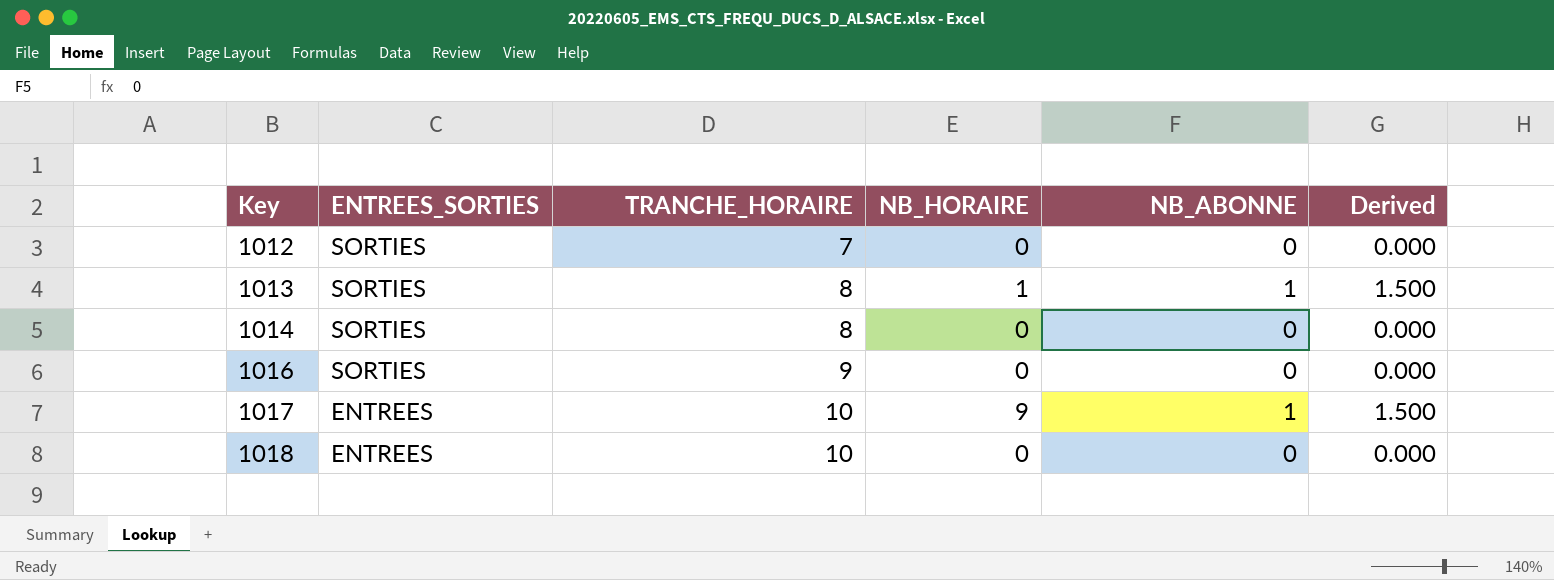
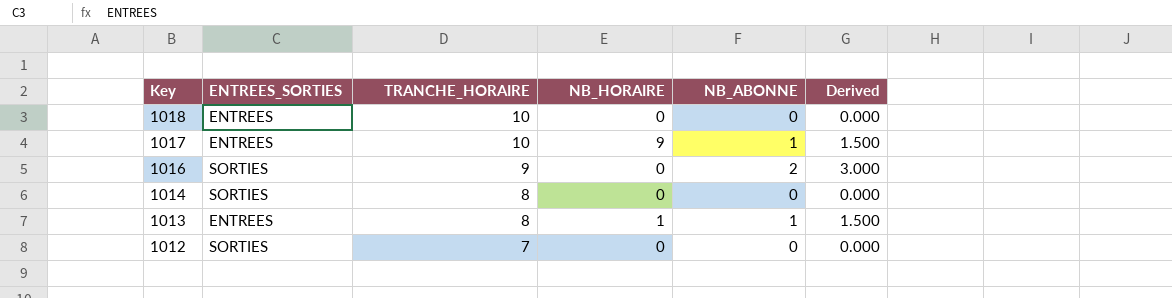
row order: Key ascending -> Key descending
1016 | NB_ABONNE: 0 -> 2
1016 | Derived: 0.000 -> 3.000
1013 | ENTREES_SORTIES: SORTIES -> ENTREES

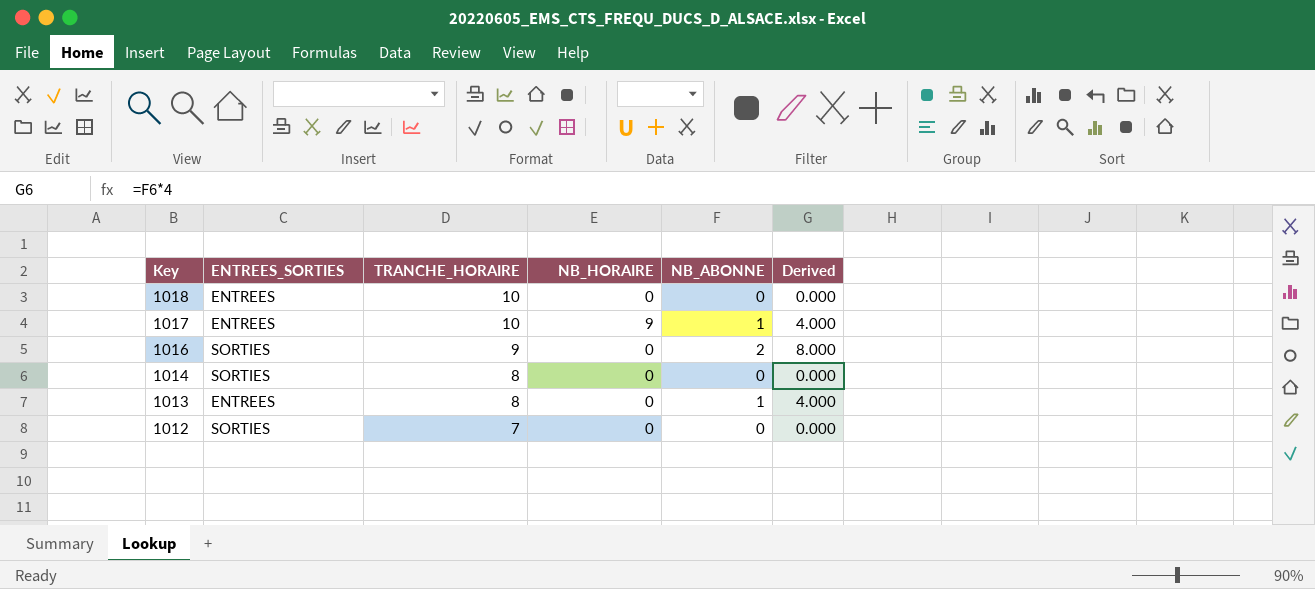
column Derived | formula: [NB_ABONNE] * 1.5 -> [NB_ABONNE] * 4
1013 | NB_HORAIRE: 1 -> 0

